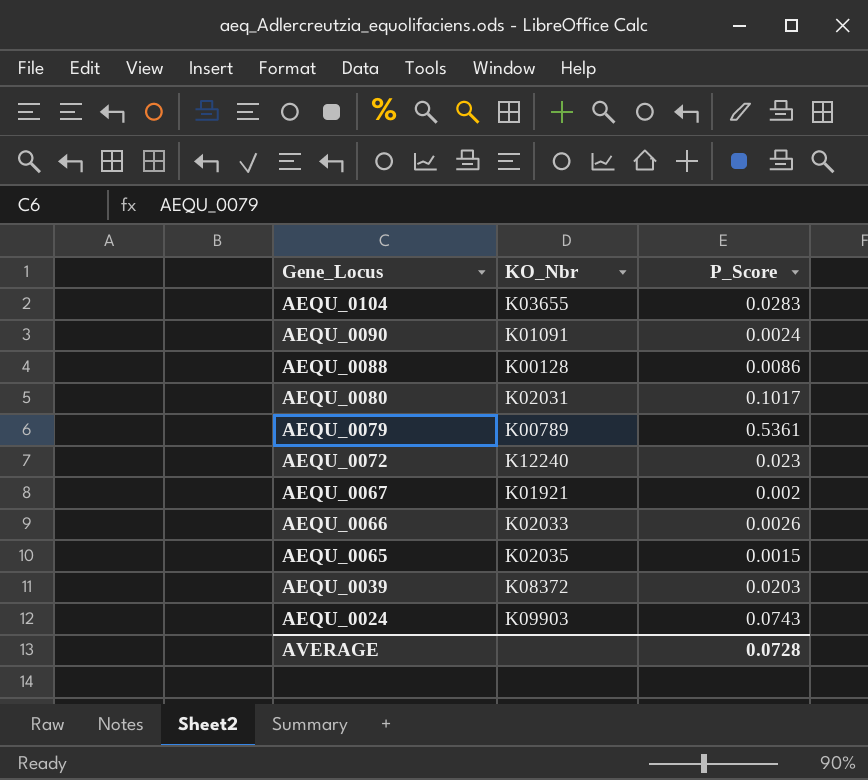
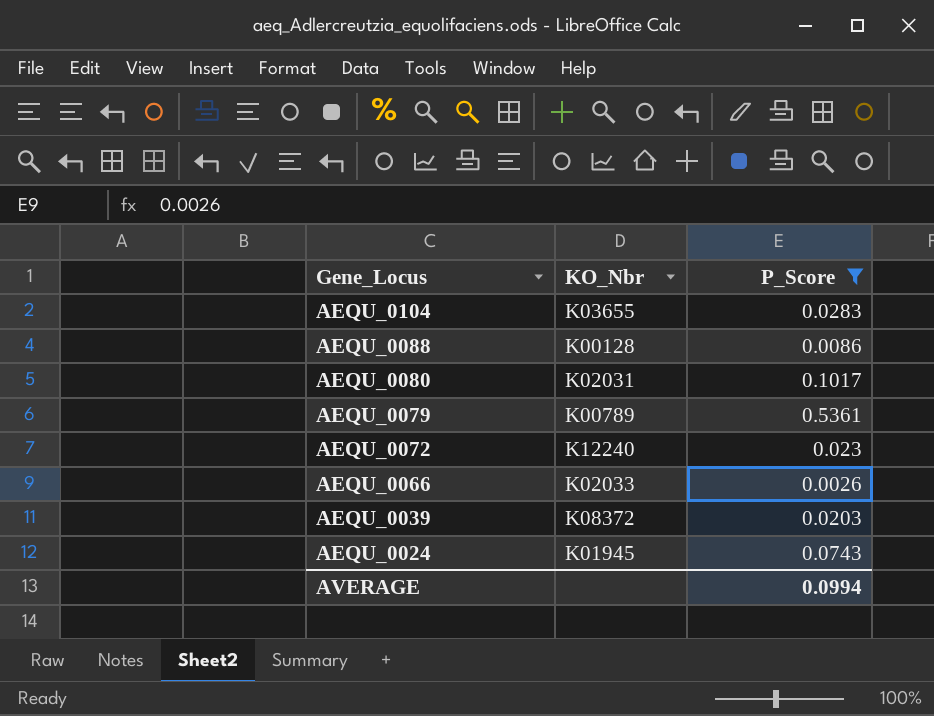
filter: none -> P_Score >= 0.0026
AEQU_0024 | KO_Nbr: K09903 -> K01945
AVERAGE | P_Score: 0.0728 -> 0.0994

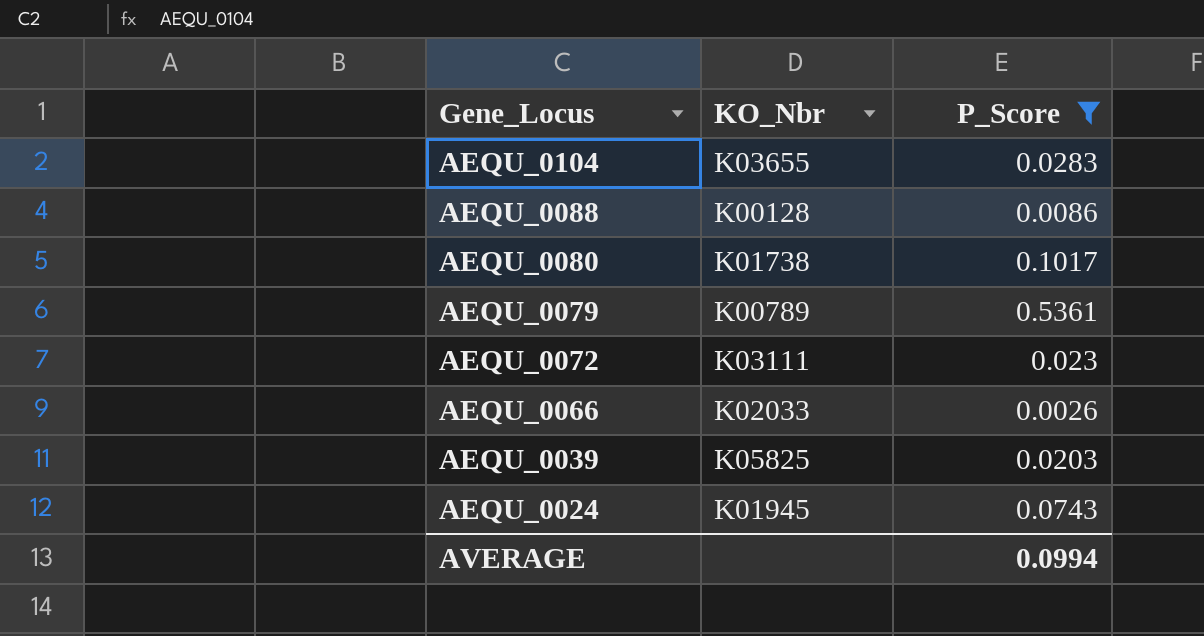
AEQU_0080 | KO_Nbr: K02031 -> K01738
AEQU_0072 | KO_Nbr: K12240 -> K03111
AEQU_0039 | KO_Nbr: K08372 -> K05825

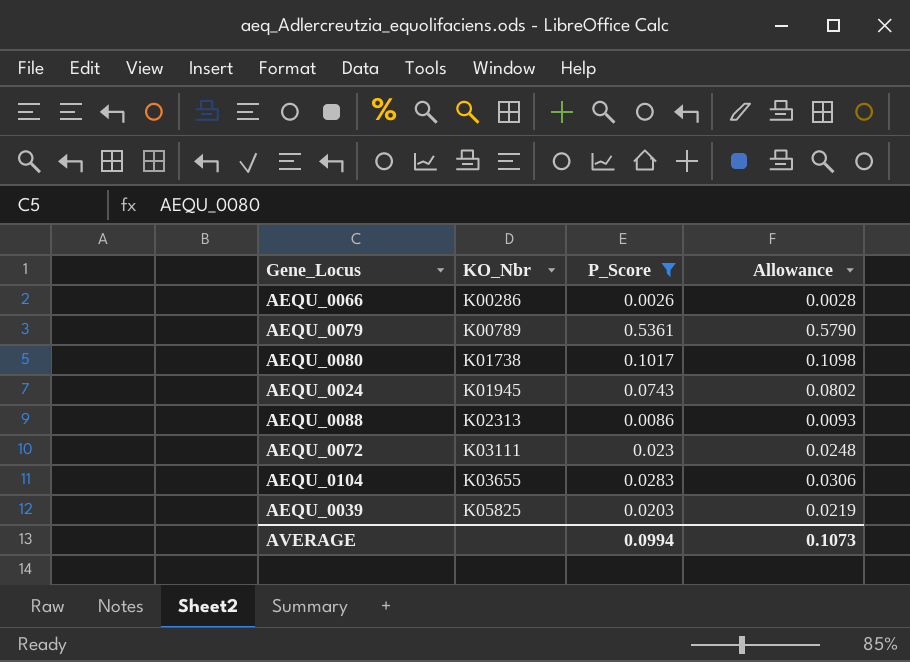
row order: Gene_Locus descending -> KO_Nbr ascending
column Allowance | formula: none -> [P_Score] * 1.08
AEQU_0066 | KO_Nbr: K02033 -> K00286
AEQU_0088 | KO_Nbr: K00128 -> K02313

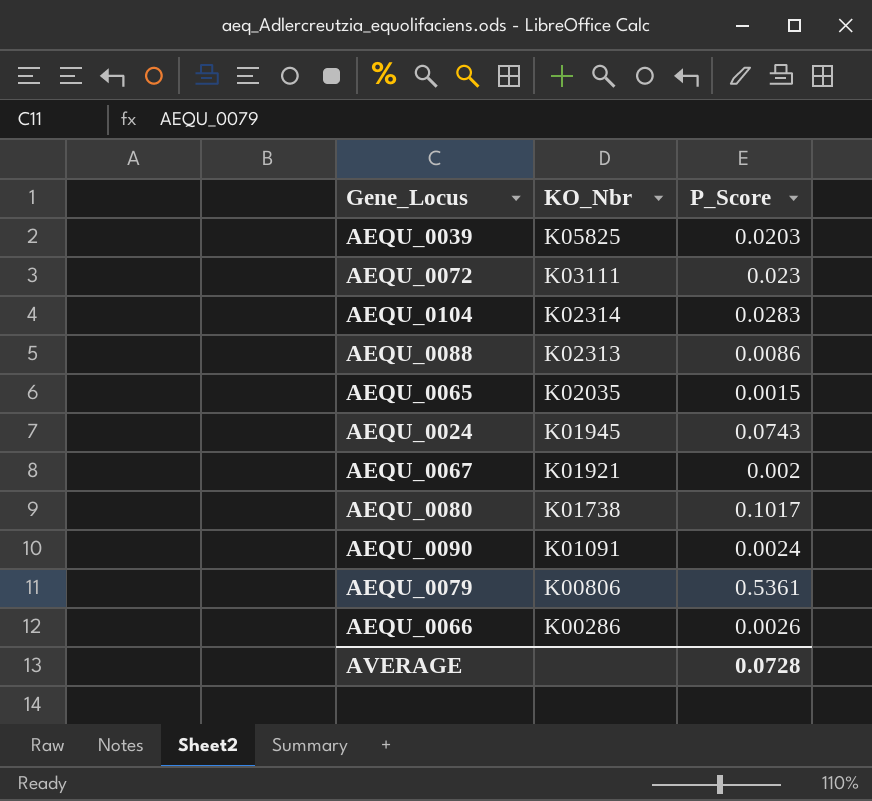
filter: P_Score >= 0.0026 -> none
row order: KO_Nbr ascending -> KO_Nbr descending
column Allowance | formula: [P_Score] * 1.08 -> none
AEQU_0104 | KO_Nbr: K03655 -> K02314
AEQU_0079 | KO_Nbr: K00789 -> K00806
AVERAGE | P_Score: 0.0994 -> 0.0728

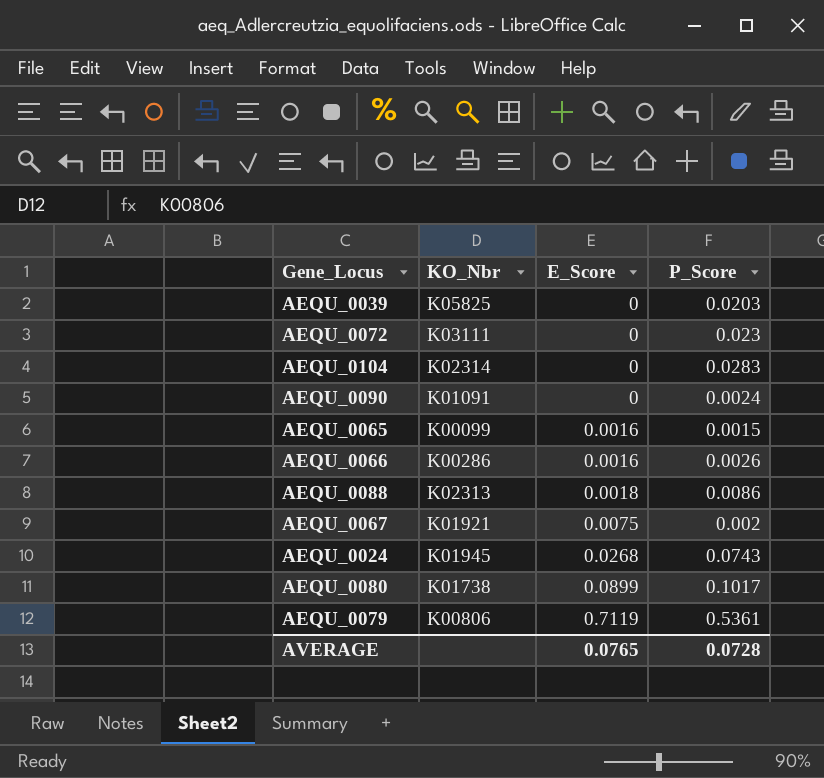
row order: KO_Nbr descending -> E_Score ascending
column E_Score | position: none -> 3
AEQU_0065 | KO_Nbr: K02035 -> K00099

